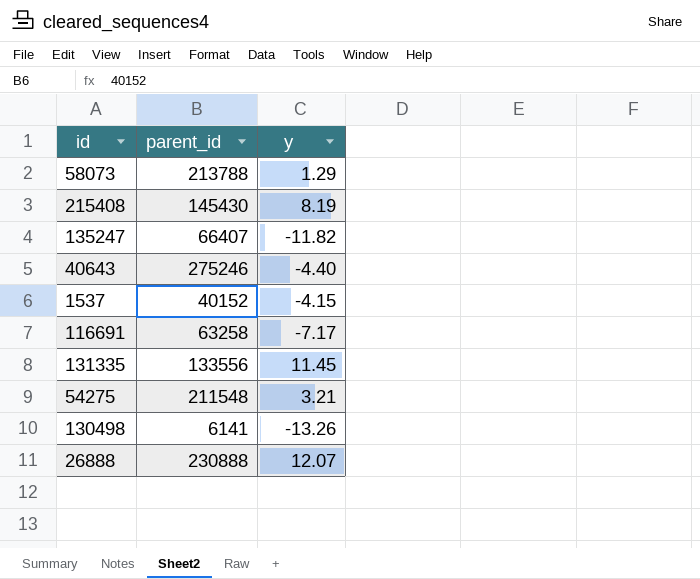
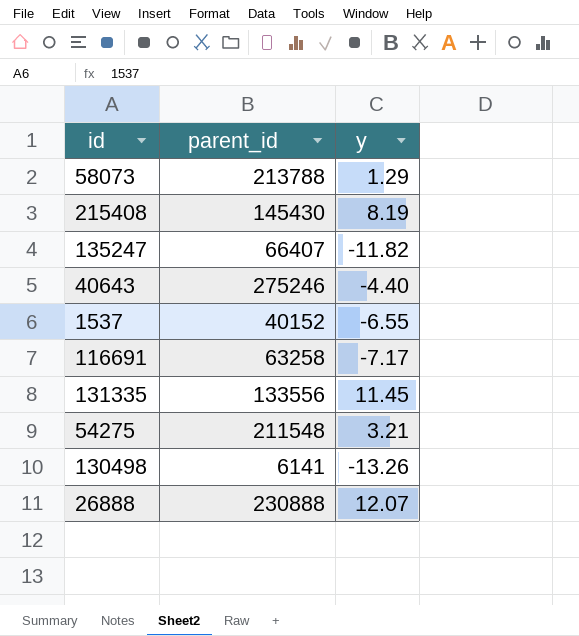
1537 | y: -4.15 -> -6.55

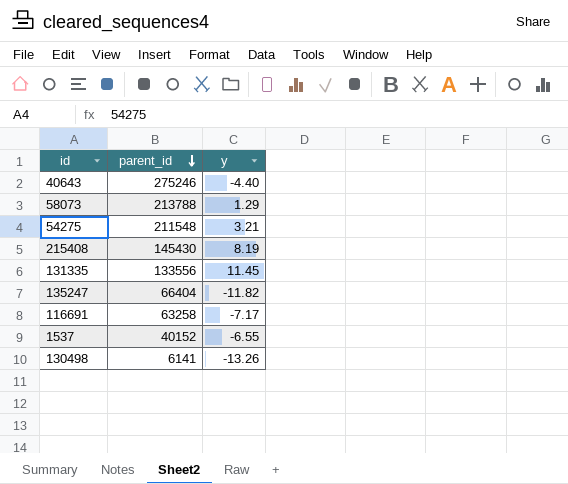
row order: none -> parent_id descending
row 26888: 230888 | 12.07 -> none
135247 | parent_id: 66407 -> 66404

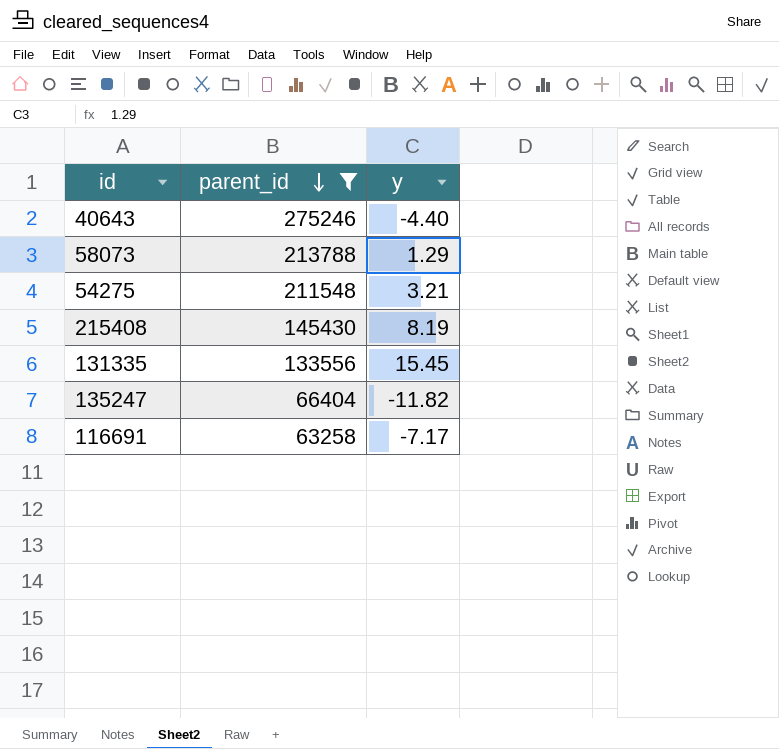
filter: none -> parent_id >= 63258
131335 | y: 11.45 -> 15.45

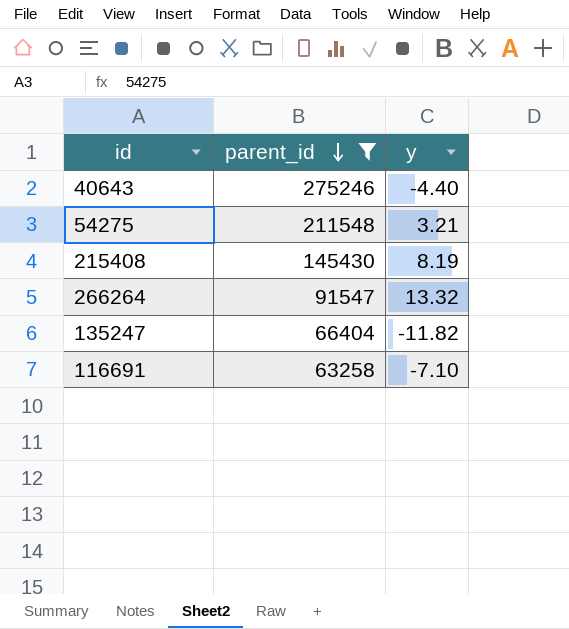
row 58073: 213788 | 1.29 -> none
row 131335: 133556 | 15.45 -> none
row 266264: none -> 91547 | 13.32
116691 | y: -7.17 -> -7.10

